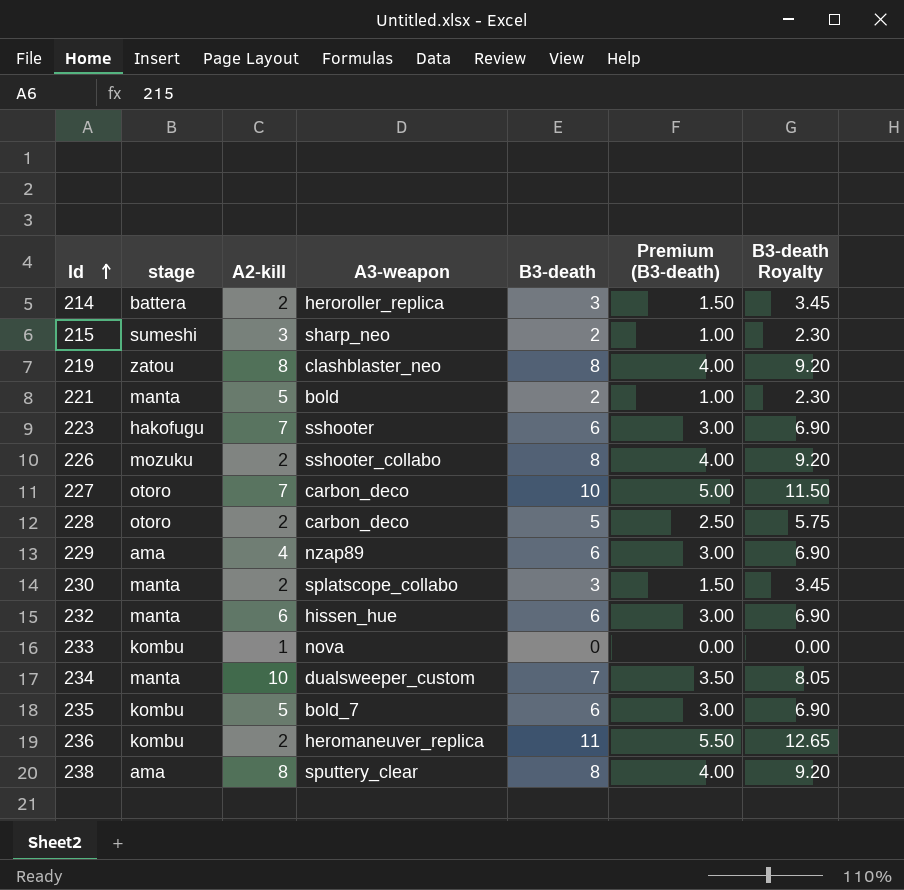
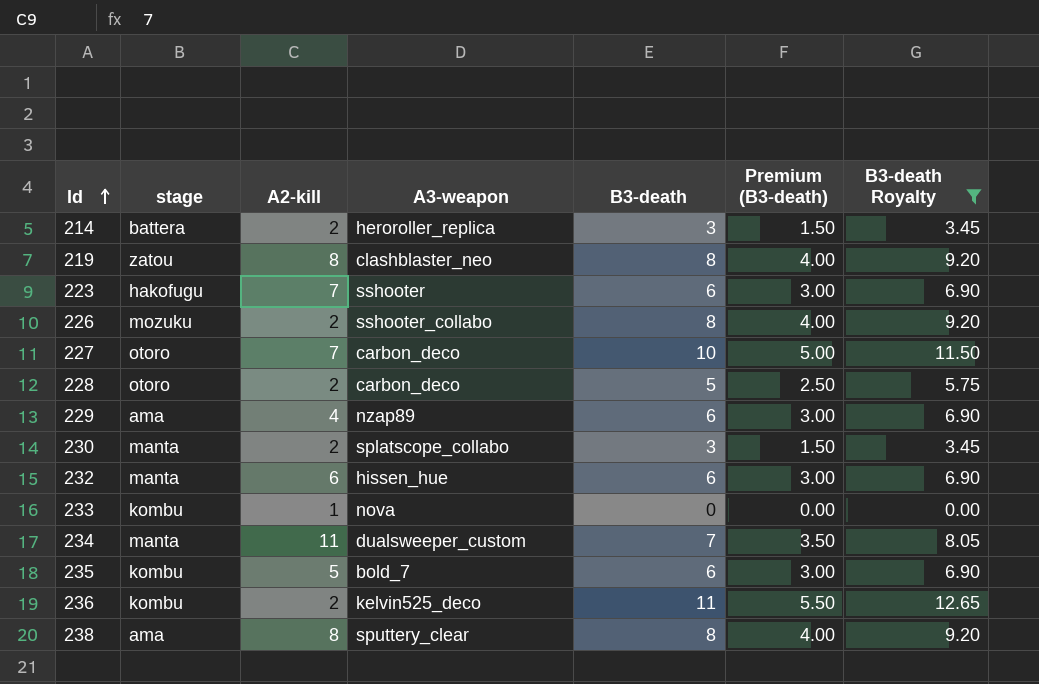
filter: none -> B3-death Royalty != 2.30
234 | A2-kill: 10 -> 11
236 | A3-weapon: heromaneuver_replica -> kelvin525_deco

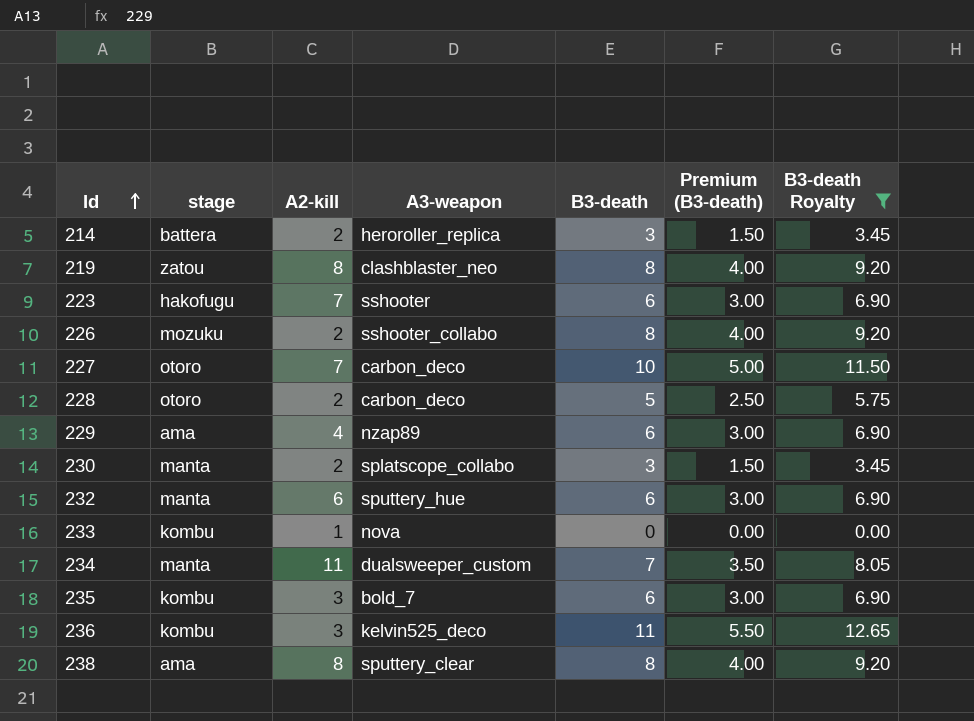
232 | A3-weapon: hissen_hue -> sputtery_hue
235 | A2-kill: 5 -> 3
236 | A2-kill: 2 -> 3

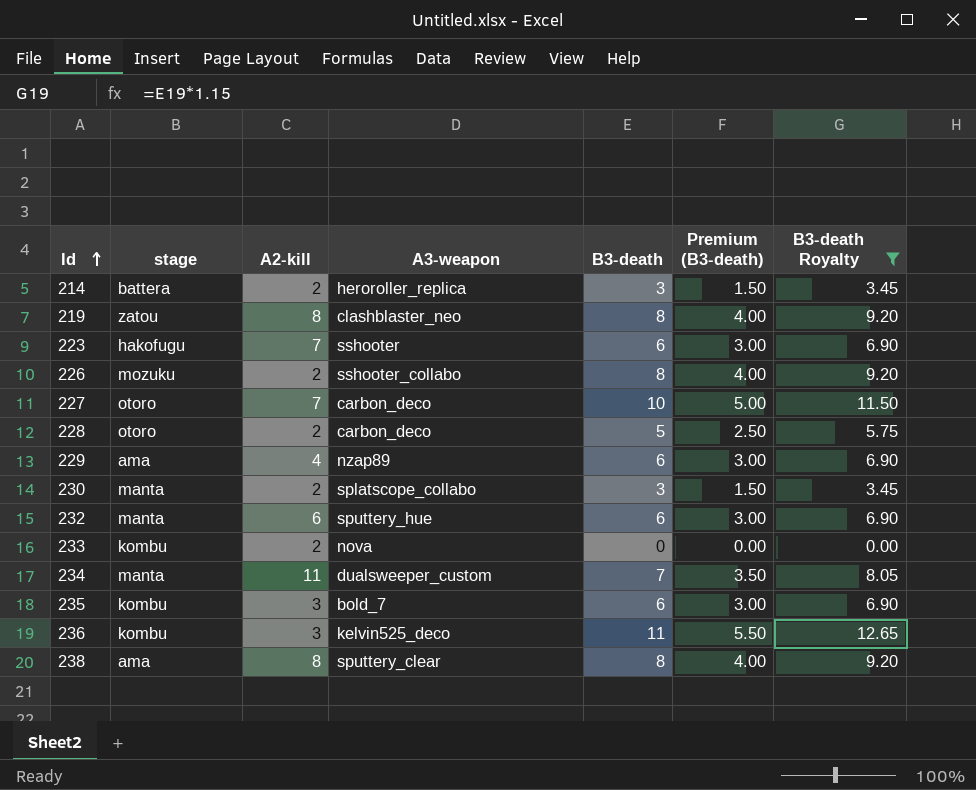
233 | A2-kill: 1 -> 2

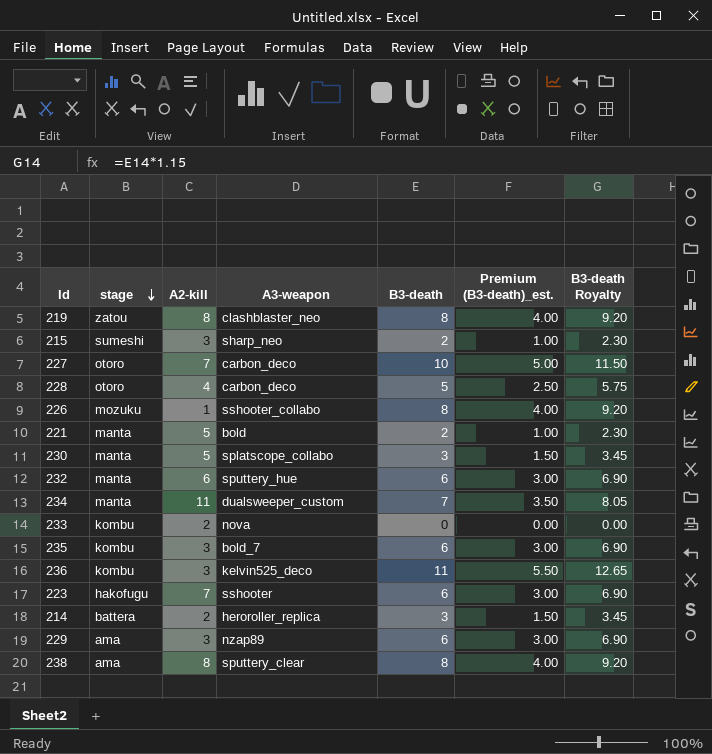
filter: B3-death Royalty != 2.30 -> none
row order: Id ascending -> stage descending
column name: Premium (B3-death) -> Premium (B3-death)_est.
228 | A2-kill: 2 -> 4
226 | A2-kill: 2 -> 1
230 | A2-kill: 2 -> 5
229 | A2-kill: 4 -> 3

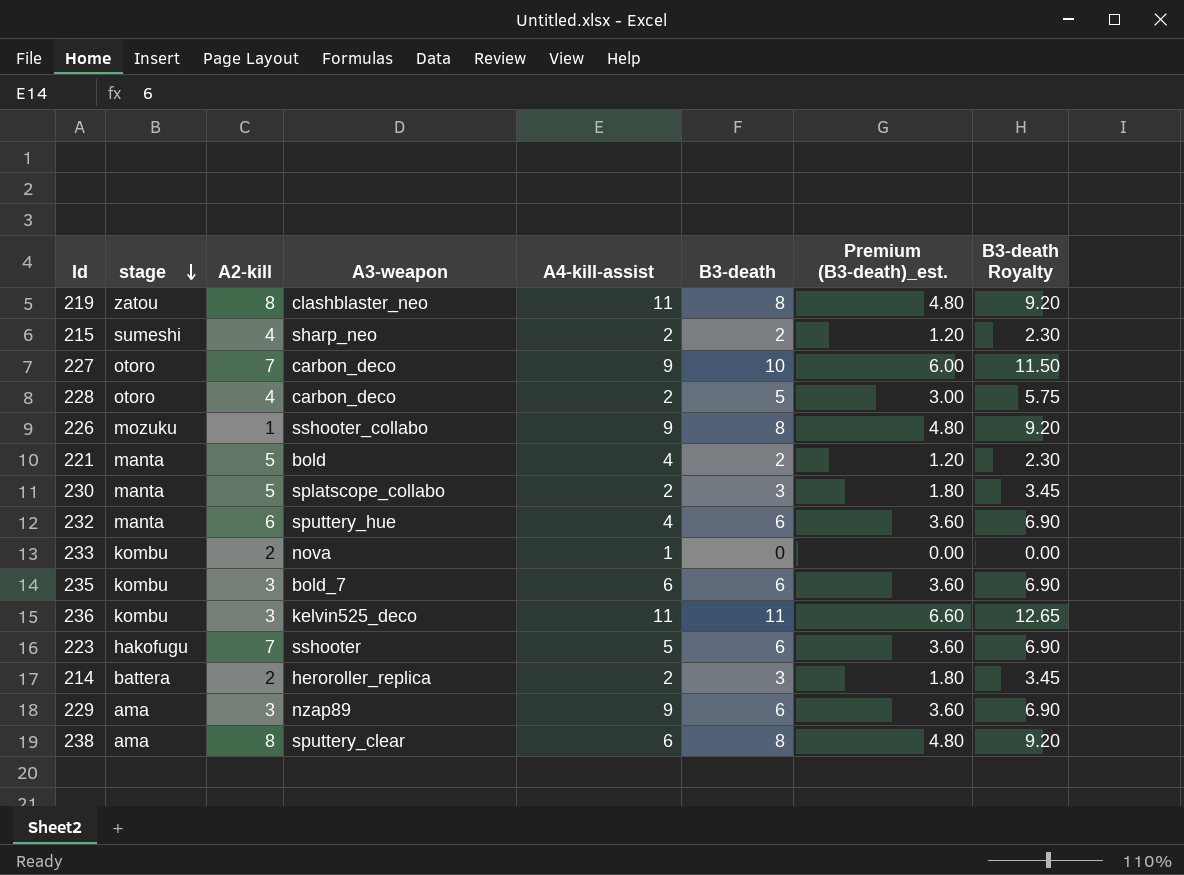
column A4-kill-assist | position: none -> 5
column Premium (B3-death)_est. | formula: [B3-death] * 0.5 -> [B3-death] * 0.6
row 234: manta | 11 | dualsweeper_custom | 7 | 3.50 | 8.05 -> none
215 | A2-kill: 3 -> 4

